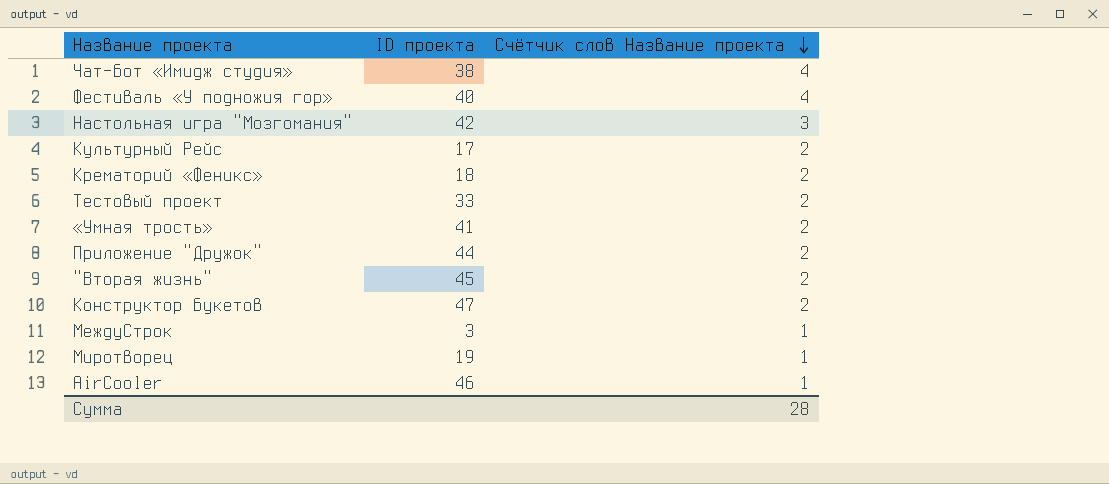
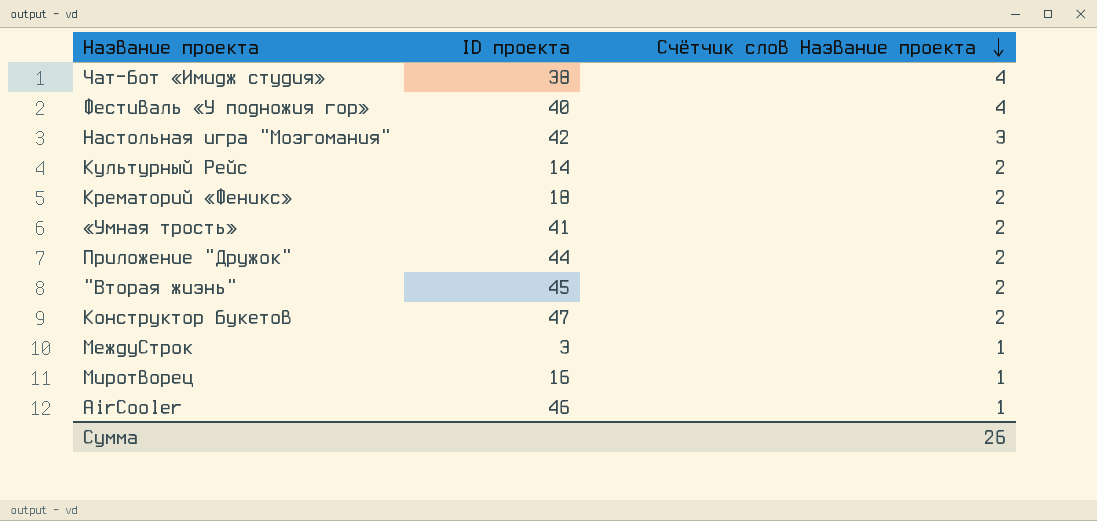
row Тестовый проект: 33 | 2 -> none
Культурный Рейс | ID проекта: 17 -> 14
Миротворец | ID проекта: 19 -> 16
Сумма | Счётчик слов Название проекта: 28 -> 26

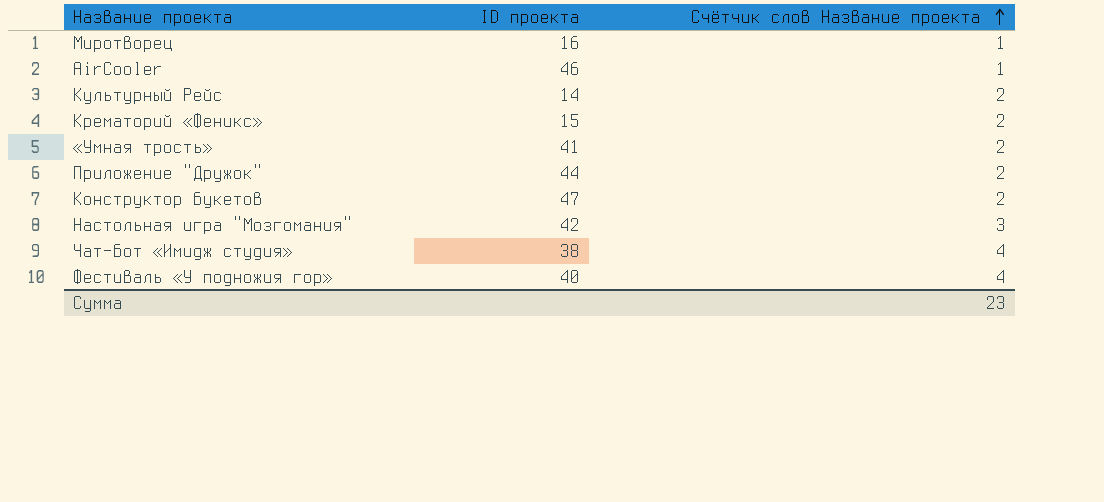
row order: Счётчик слов Название проекта descending -> Счётчик слов Название проекта ascending
row "Вторая жизнь": 45 | 2 -> none
row МеждуСтрок: 3 | 1 -> none
Крематорий «Феникс» | ID проекта: 18 -> 15
Сумма | Счётчик слов Название проекта: 26 -> 23

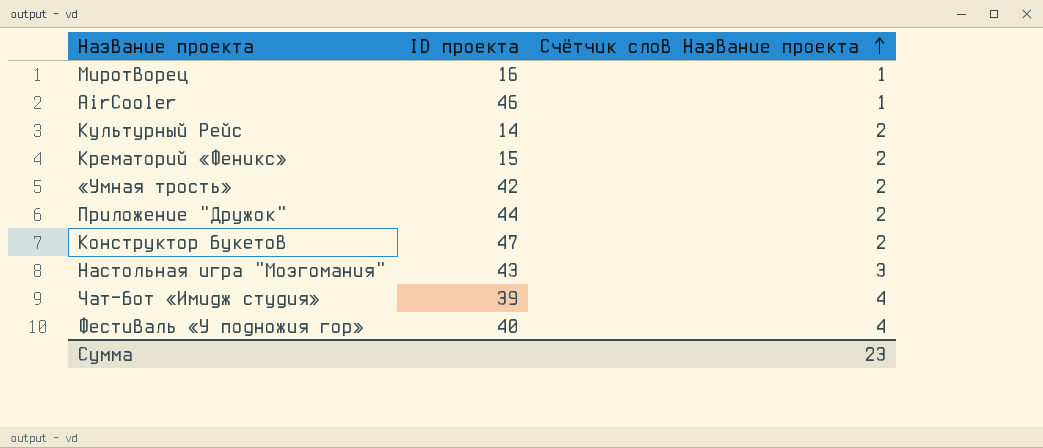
«Умная трость» | ID проекта: 41 -> 42
Настольная игра "Мозгомания" | ID проекта: 42 -> 43
Чат-бот «Имидж студия» | ID проекта: 38 -> 39

